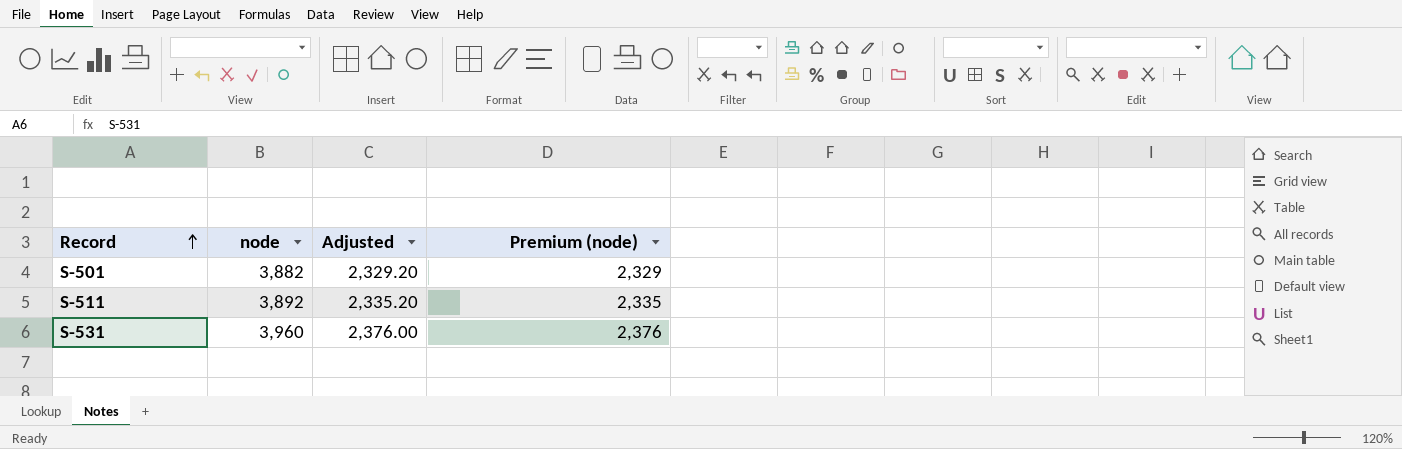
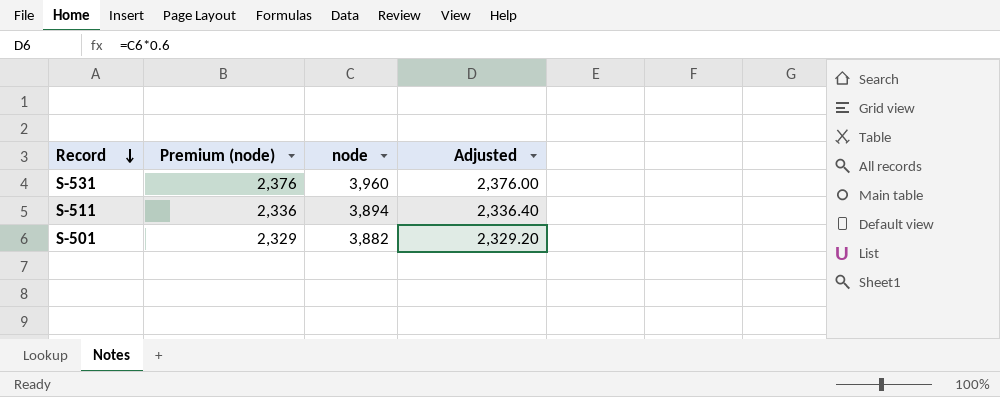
row order: Record ascending -> Record descending
column Premium (node) | position: 4 -> 2
S-511 | Premium (node): 2,335 -> 2,336
S-511 | node: 3,892 -> 3,894
S-511 | Adjusted: 2,335.20 -> 2,336.40

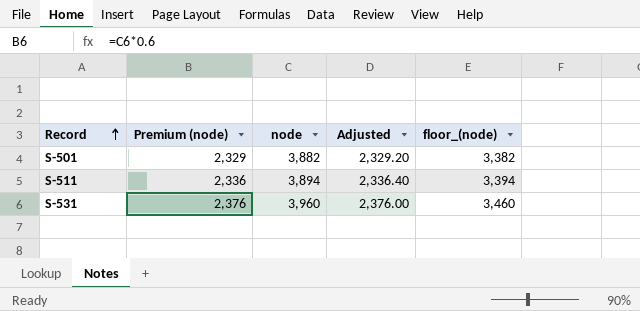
row order: Record descending -> Record ascending
column floor_(node) | formula: none -> [node] - 500

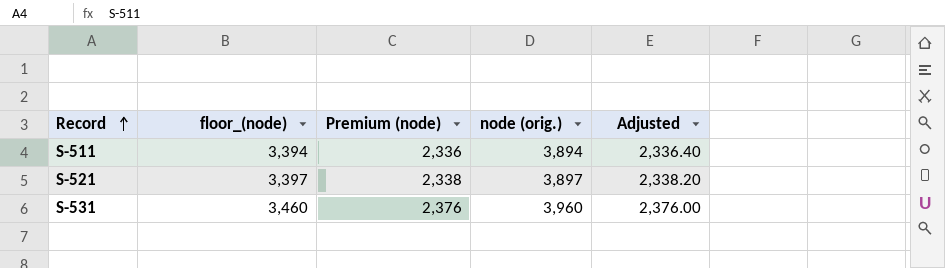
column floor_(node) | position: 5 -> 2
column name: node -> node (orig.)
row S-501: 2,329 | 3,882 | 2,329.20 | 3,382 -> none
row S-521: none -> 3,397 | 2,338 | 3,897 | 2,338.20

